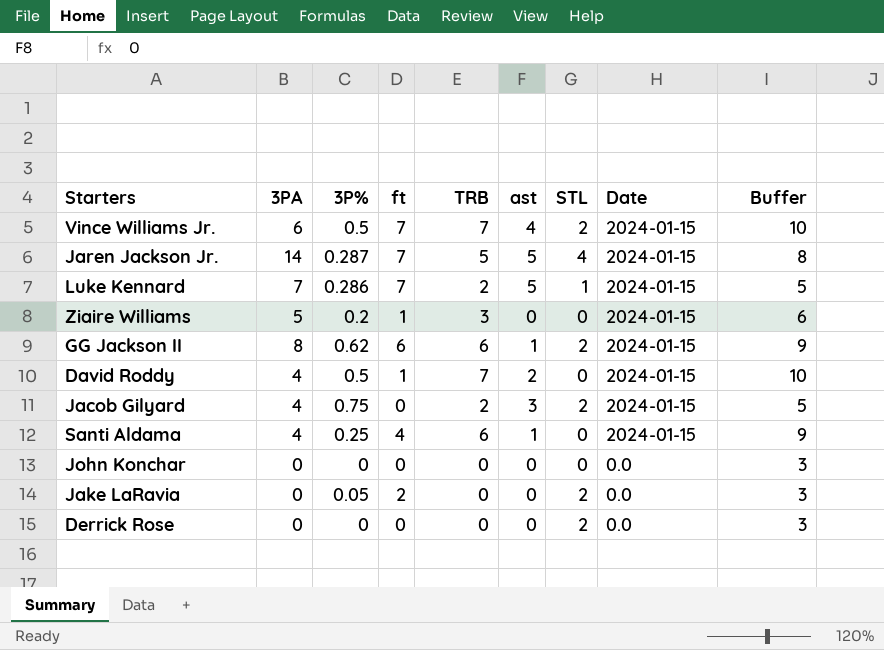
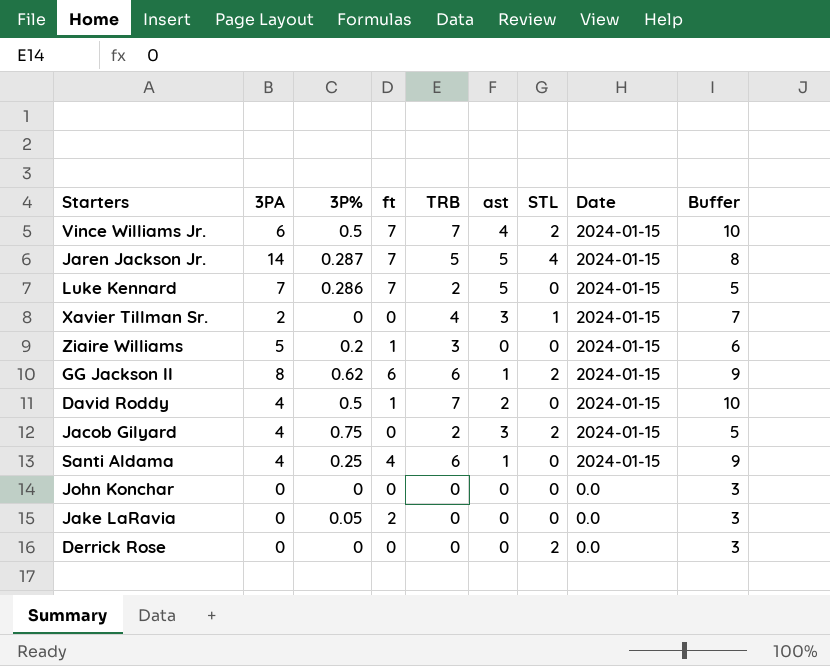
Luke Kennard | STL: 1 -> 0
row Xavier Tillman Sr.: none -> 2 | 0 | 0 | 4 | 3 | 1 | 2024-01-15 | 7
Jake LaRavia | STL: 2 -> 0

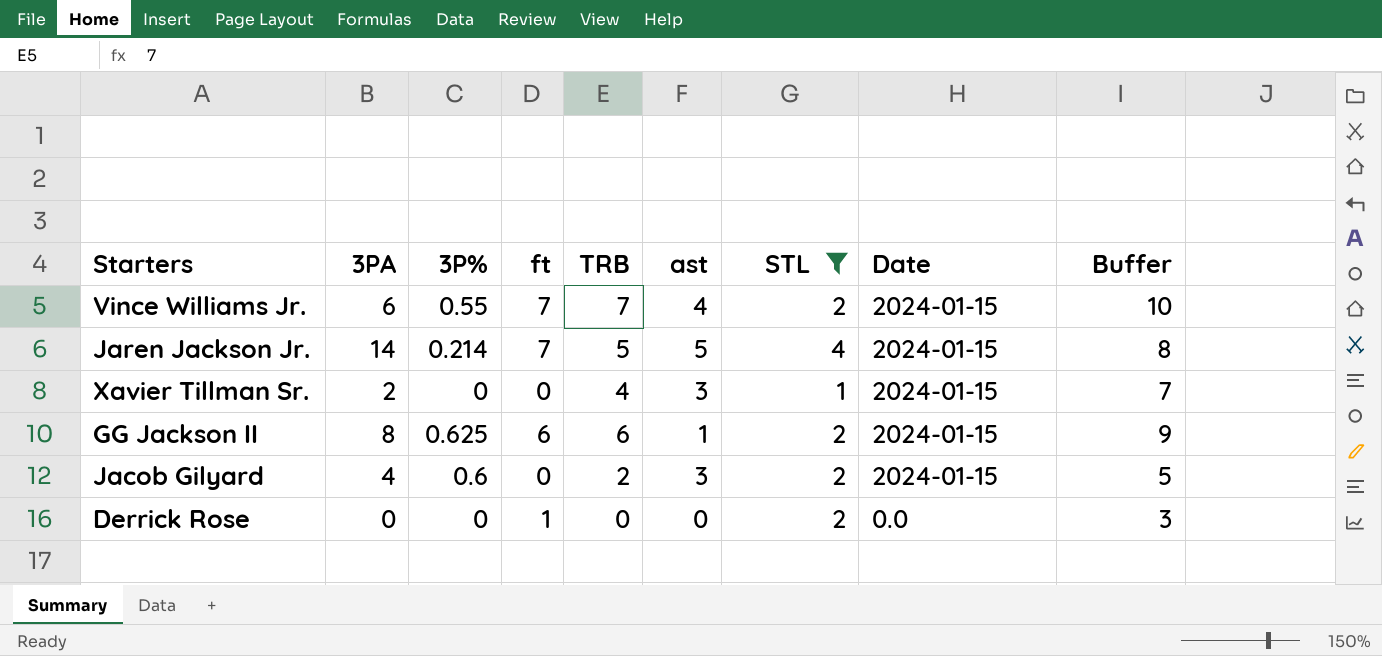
filter: none -> STL != 0
Vince Williams Jr. | 3P%: 0.5 -> 0.55
Jaren Jackson Jr. | 3P%: 0.287 -> 0.214
GG Jackson II | 3P%: 0.62 -> 0.625
Jacob Gilyard | 3P%: 0.75 -> 0.6
Derrick Rose | ft: 0 -> 1

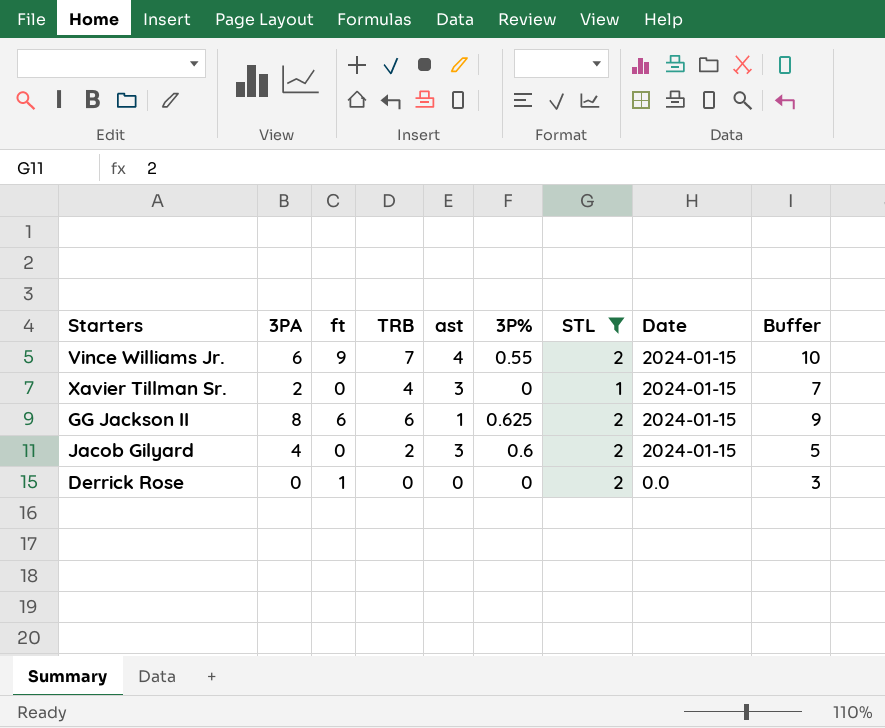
column 3P% | position: 3 -> 6
row Jaren Jackson Jr.: 14 | 0.214 | 7 | 5 | 5 | 4 | 2024-01-15 | 8 -> none
Vince Williams Jr. | ft: 7 -> 9

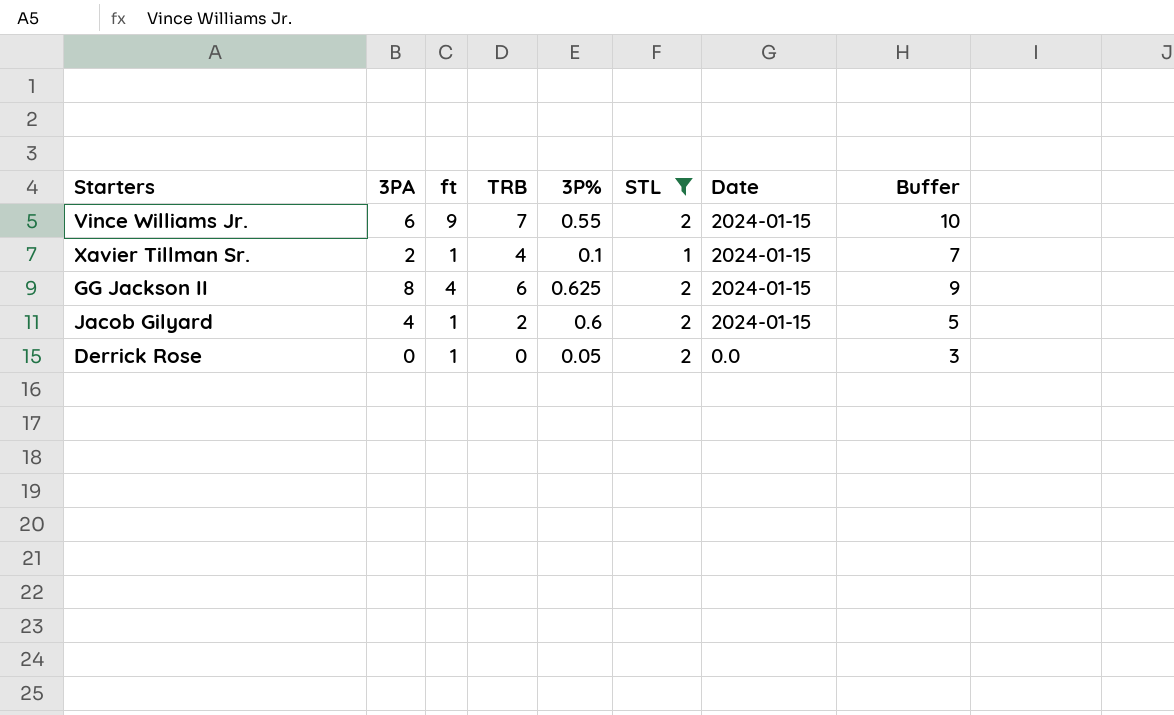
column ast | position: 5 -> none
Xavier Tillman Sr. | ft: 0 -> 1
Xavier Tillman Sr. | 3P%: 0 -> 0.1
GG Jackson II | ft: 6 -> 4
Jacob Gilyard | ft: 0 -> 1
Derrick Rose | 3P%: 0 -> 0.05

